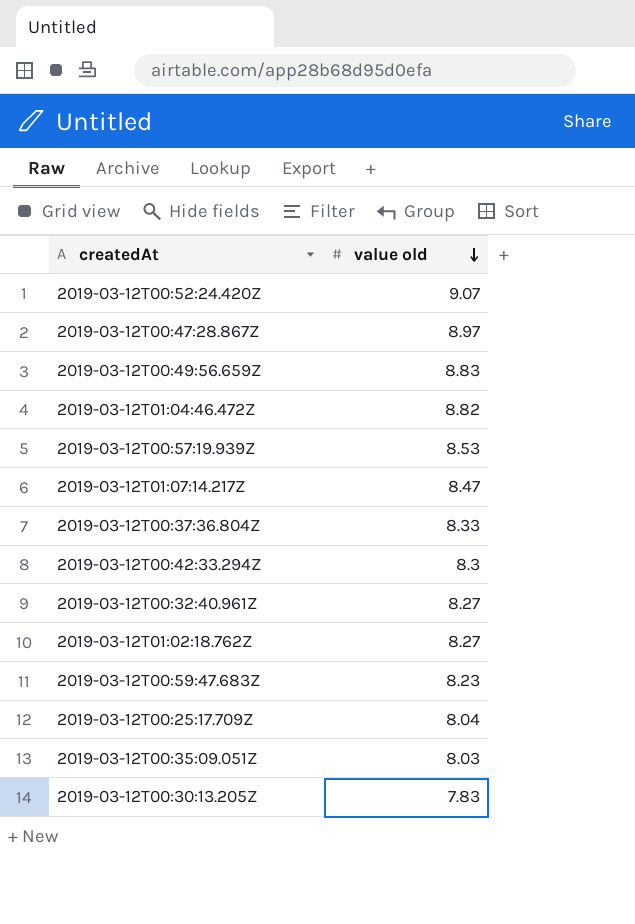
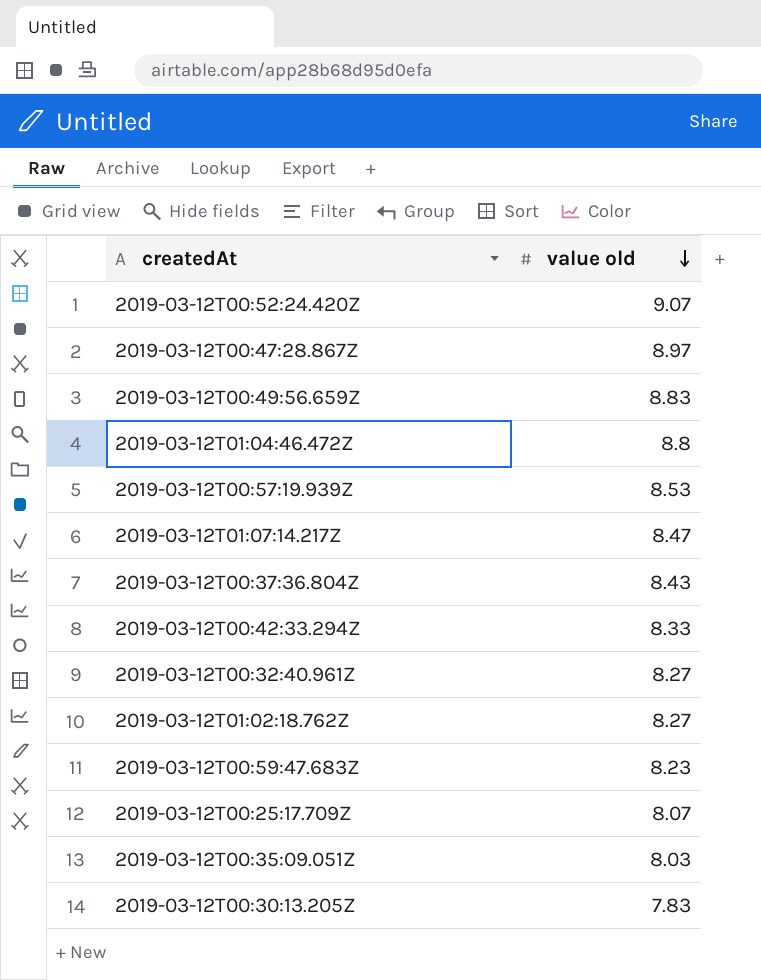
2019-03-12T01:04:46.472Z | value old: 8.82 -> 8.8
2019-03-12T00:37:36.804Z | value old: 8.33 -> 8.43
2019-03-12T00:42:33.294Z | value old: 8.3 -> 8.33
2019-03-12T00:25:17.709Z | value old: 8.04 -> 8.07

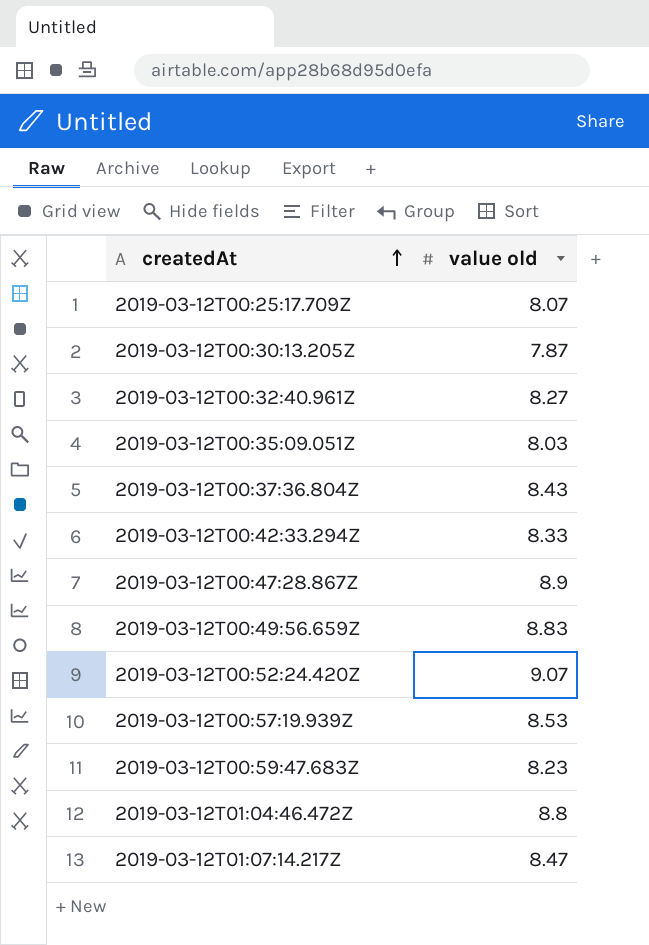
row order: value old descending -> createdAt ascending
row 2019-03-12T01:02:18.762Z: 8.27 -> none
2019-03-12T00:30:13.205Z | value old: 7.83 -> 7.87
2019-03-12T00:47:28.867Z | value old: 8.97 -> 8.9

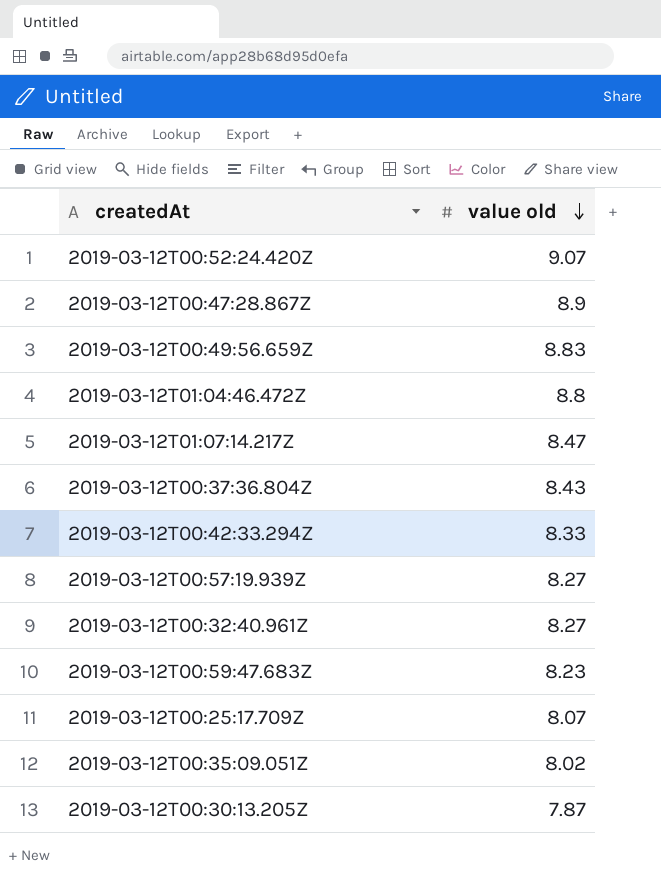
row order: createdAt ascending -> value old descending
2019-03-12T00:57:19.939Z | value old: 8.53 -> 8.27
2019-03-12T00:35:09.051Z | value old: 8.03 -> 8.02

